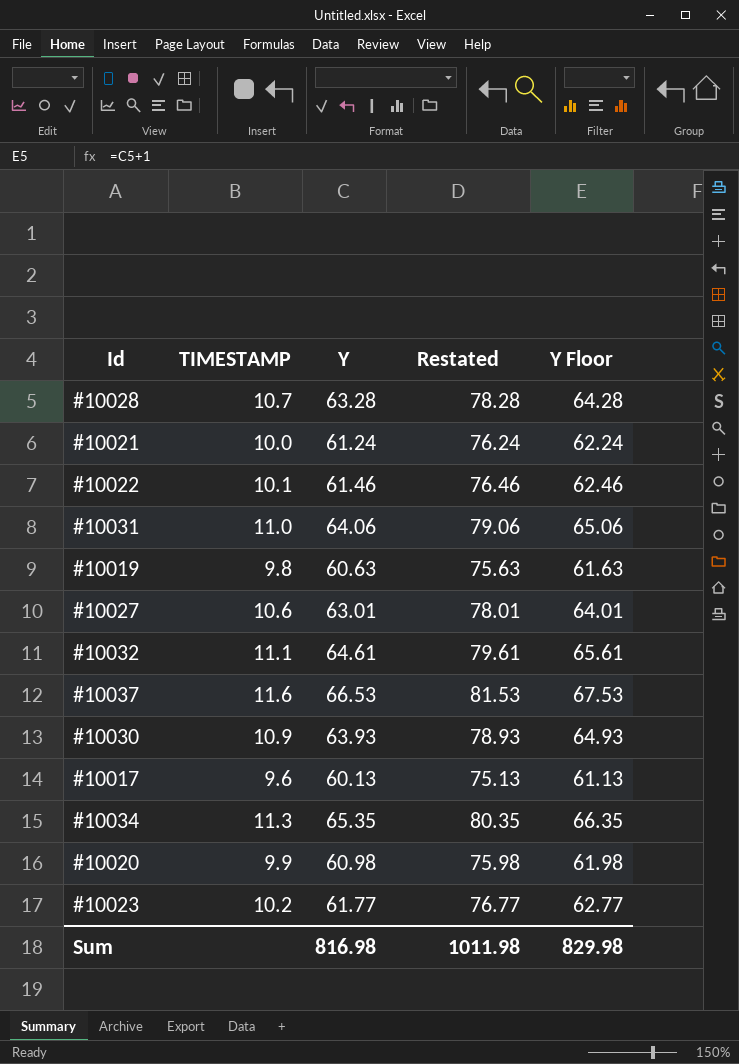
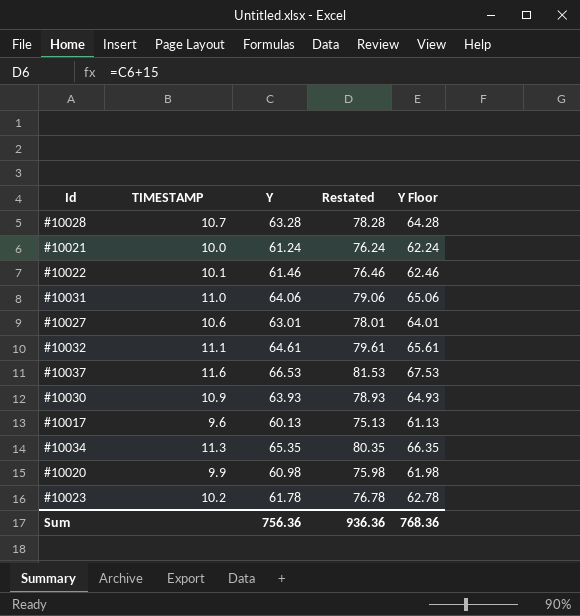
row #10019: 9.8 | 60.63 | 75.63 | 61.63 -> none
#10023 | Y: 61.77 -> 61.78
#10023 | Restated: 76.77 -> 76.78
#10023 | Y Floor: 62.77 -> 62.78
Sum | Y: 816.98 -> 756.36
Sum | Restated: 1011.98 -> 936.36
Sum | Y Floor: 829.98 -> 768.36

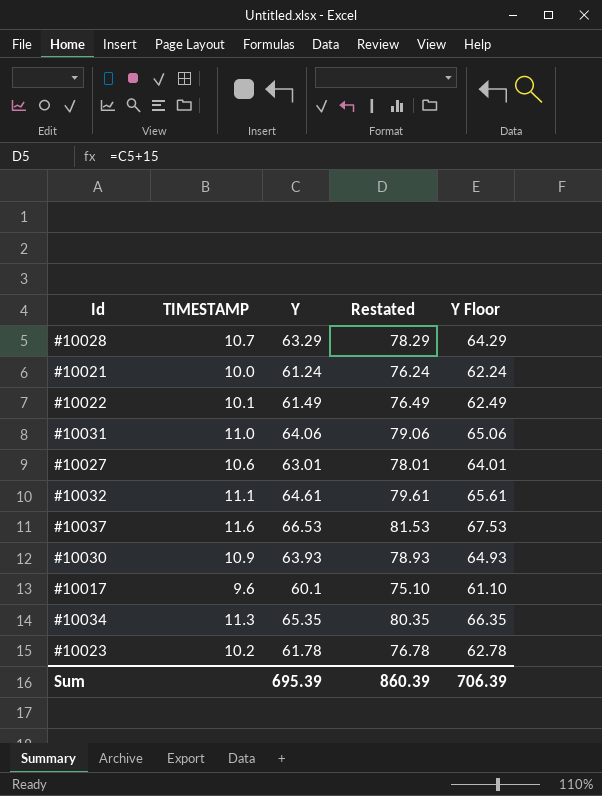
row #10020: 9.9 | 60.98 | 75.98 | 61.98 -> none
#10028 | Y: 63.28 -> 63.29
#10028 | Restated: 78.28 -> 78.29
#10028 | Y Floor: 64.28 -> 64.29
#10022 | Y: 61.46 -> 61.49
#10022 | Restated: 76.46 -> 76.49
#10022 | Y Floor: 62.46 -> 62.49
#10017 | Y: 60.13 -> 60.1
#10017 | Restated: 75.13 -> 75.10
#10017 | Y Floor: 61.13 -> 61.10
Sum | Y: 756.36 -> 695.39
Sum | Restated: 936.36 -> 860.39
Sum | Y Floor: 768.36 -> 706.39

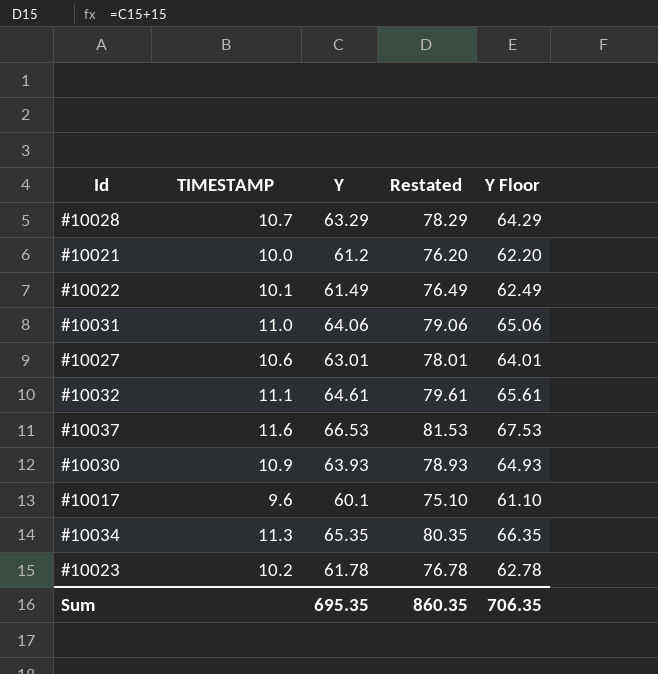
#10021 | Y: 61.24 -> 61.2
#10021 | Restated: 76.24 -> 76.20
#10021 | Y Floor: 62.24 -> 62.20
Sum | Y: 695.39 -> 695.35
Sum | Restated: 860.39 -> 860.35
Sum | Y Floor: 706.39 -> 706.35

